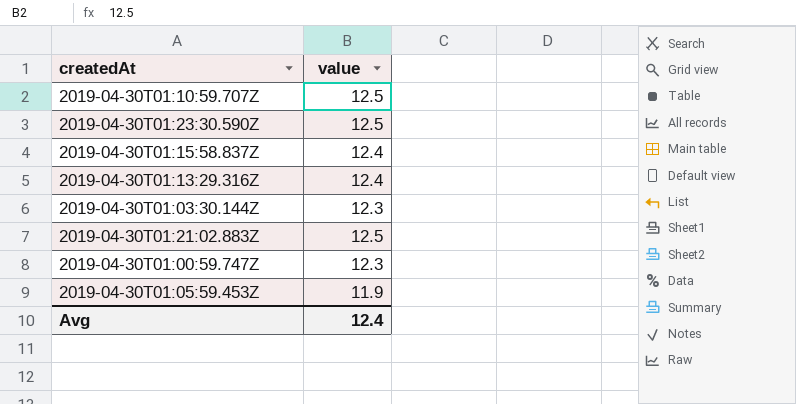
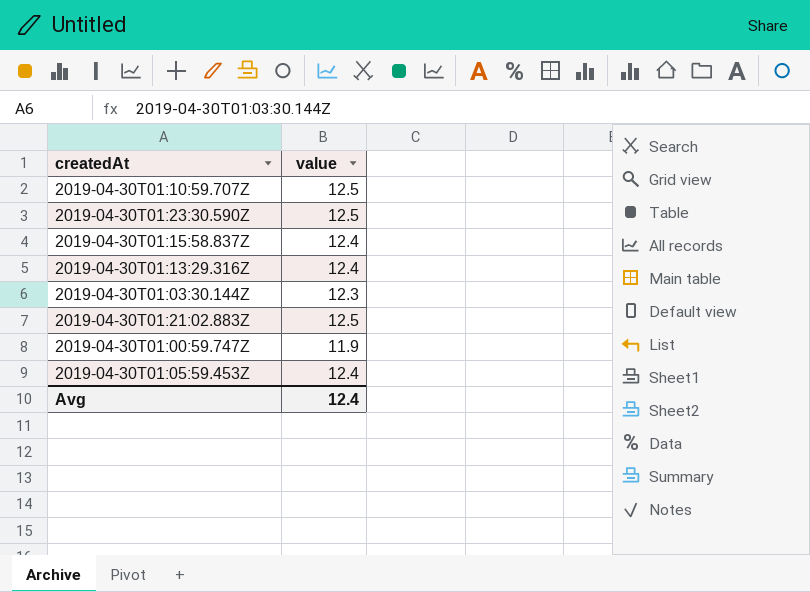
2019-04-30T01:00:59.747Z | value: 12.3 -> 11.9
2019-04-30T01:05:59.453Z | value: 11.9 -> 12.4

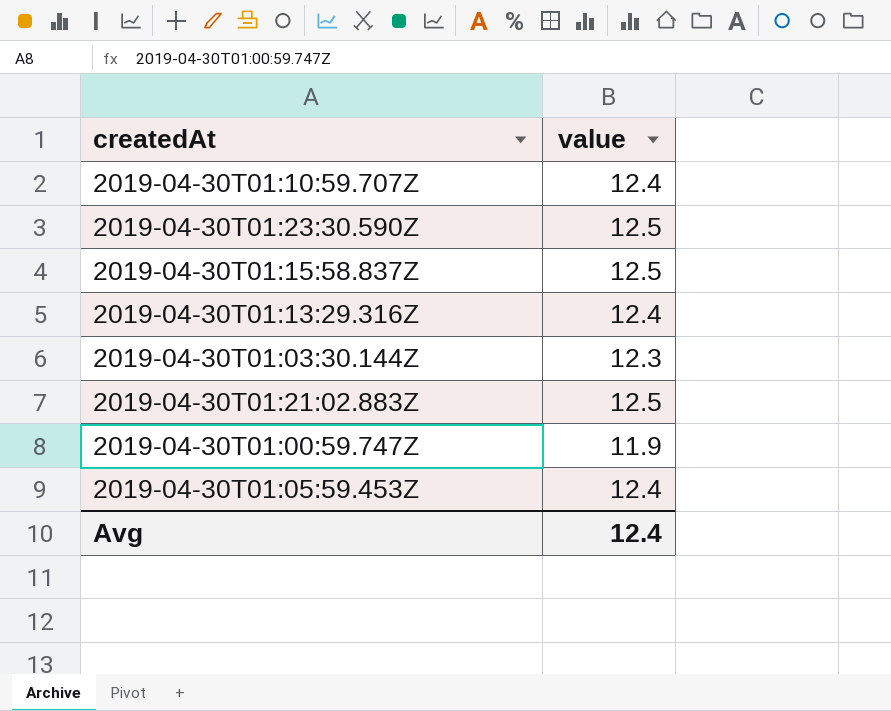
2019-04-30T01:10:59.707Z | value: 12.5 -> 12.4
2019-04-30T01:15:58.837Z | value: 12.4 -> 12.5

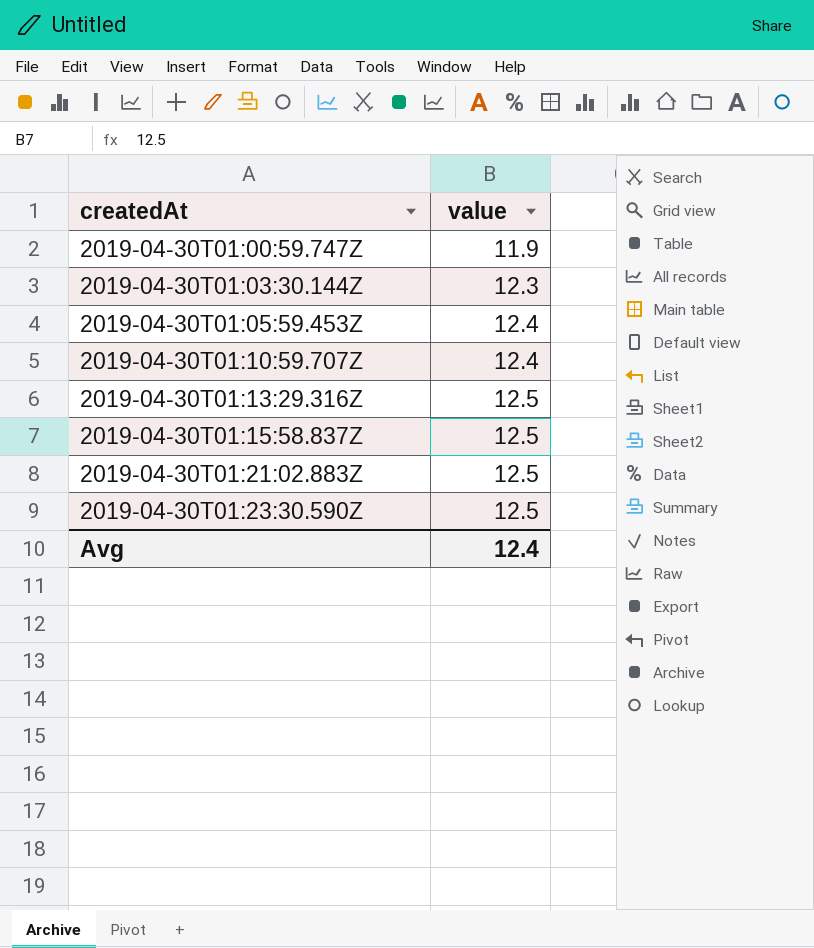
row order: none -> createdAt ascending
2019-04-30T01:13:29.316Z | value: 12.4 -> 12.5

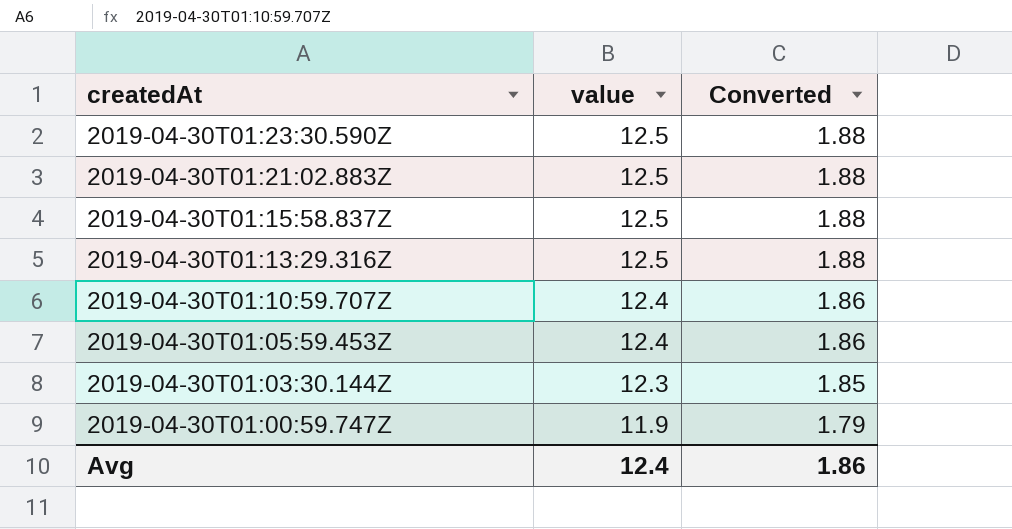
row order: createdAt ascending -> createdAt descending
column Converted | formula: none -> [value] * 0.15

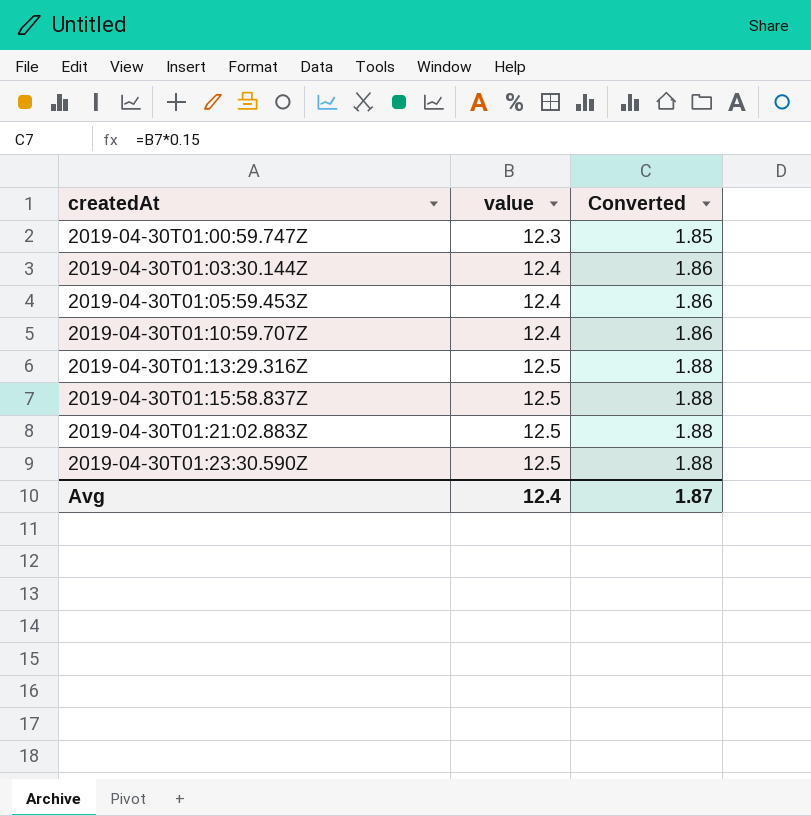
row order: createdAt descending -> createdAt ascending
2019-04-30T01:00:59.747Z | value: 11.9 -> 12.3
2019-04-30T01:00:59.747Z | Converted: 1.79 -> 1.85
2019-04-30T01:03:30.144Z | value: 12.3 -> 12.4
2019-04-30T01:03:30.144Z | Converted: 1.85 -> 1.86
Avg | Converted: 1.86 -> 1.87

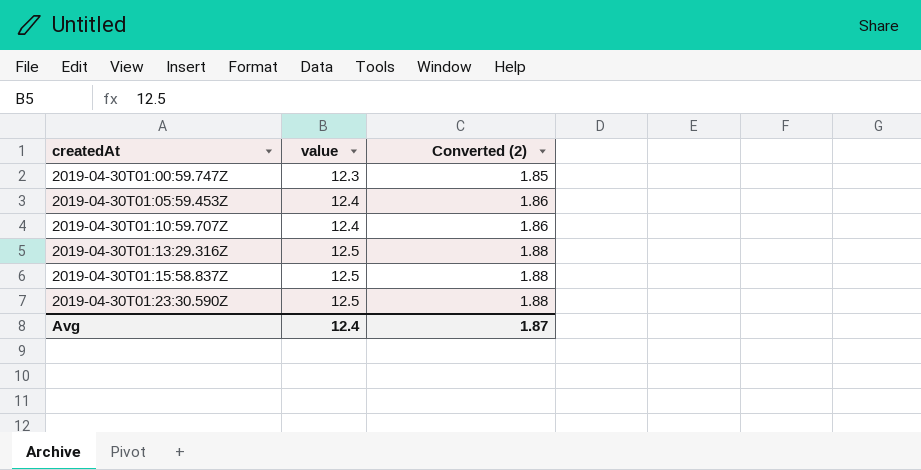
column name: Converted -> Converted (2)
row 2019-04-30T01:03:30.144Z: 12.4 | 1.86 -> none
row 2019-04-30T01:21:02.883Z: 12.5 | 1.88 -> none

